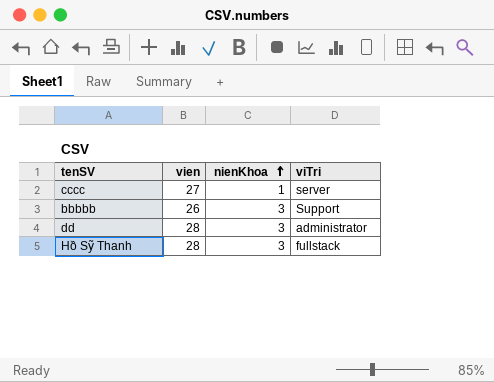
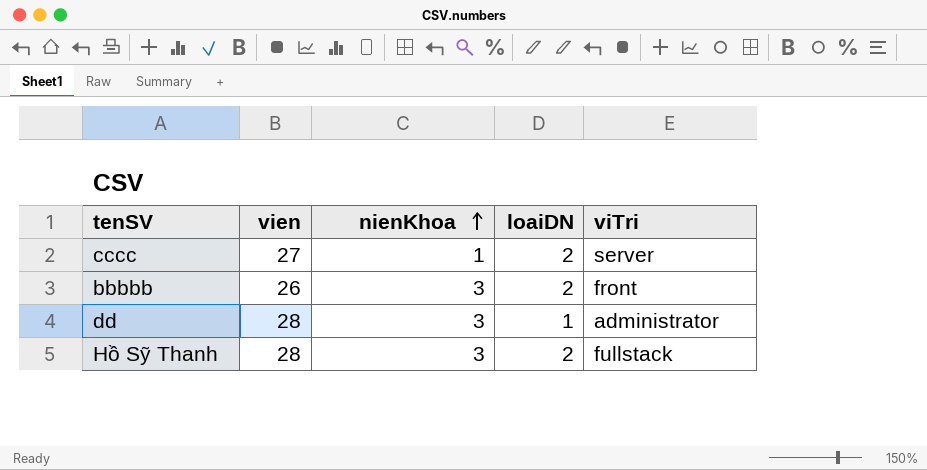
column loaiDN | position: none -> 4
bbbbb | viTri: Support -> front

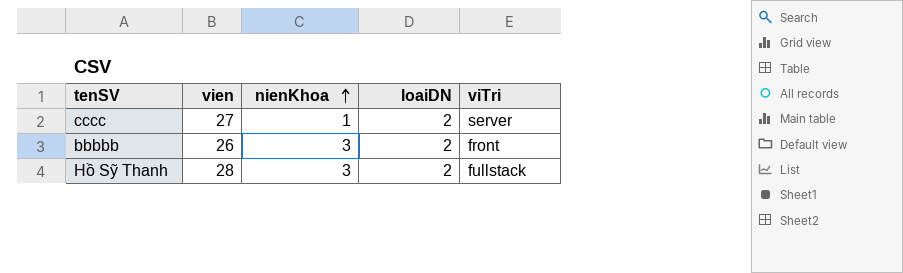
row dd: 28 | 3 | 1 | administrator -> none

